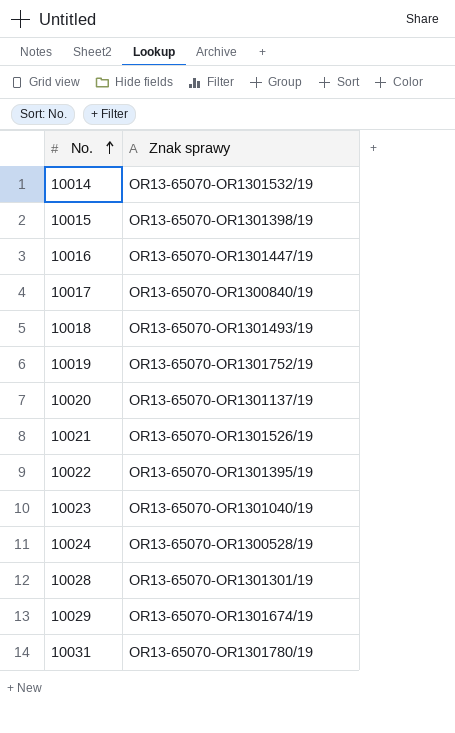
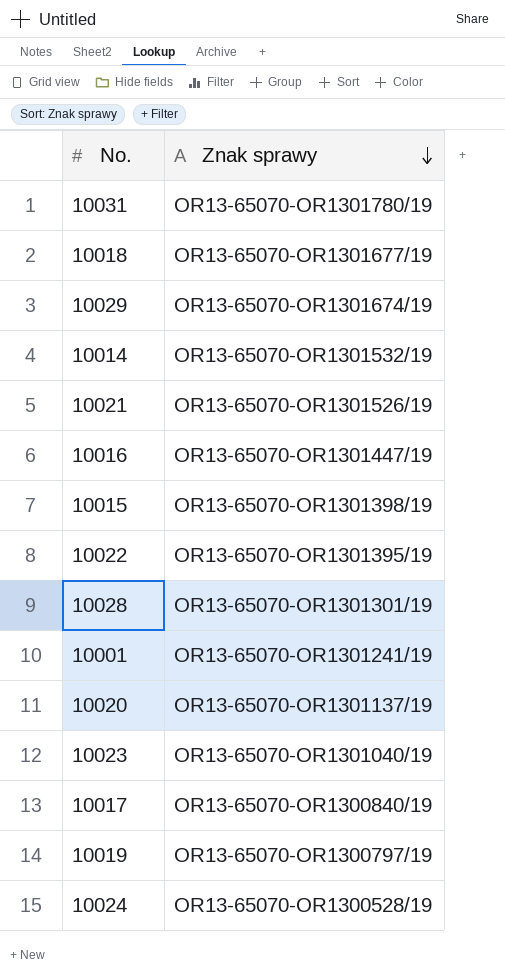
row order: No. ascending -> Znak sprawy descending
10018 | Znak sprawy: OR13-65070-OR1301493/19 -> OR13-65070-OR1301677/19
row 10001: none -> OR13-65070-OR1301241/19
10019 | Znak sprawy: OR13-65070-OR1301752/19 -> OR13-65070-OR1300797/19

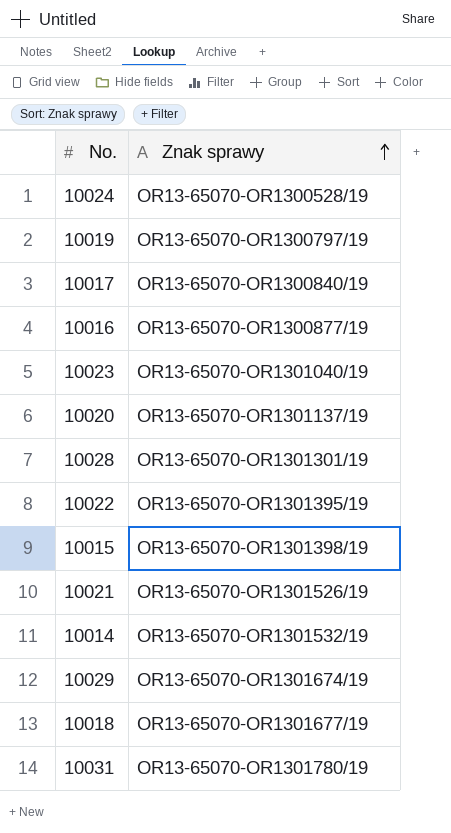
row order: Znak sprawy descending -> Znak sprawy ascending
row 10001: OR13-65070-OR1301241/19 -> none
10016 | Znak sprawy: OR13-65070-OR1301447/19 -> OR13-65070-OR1300877/19

